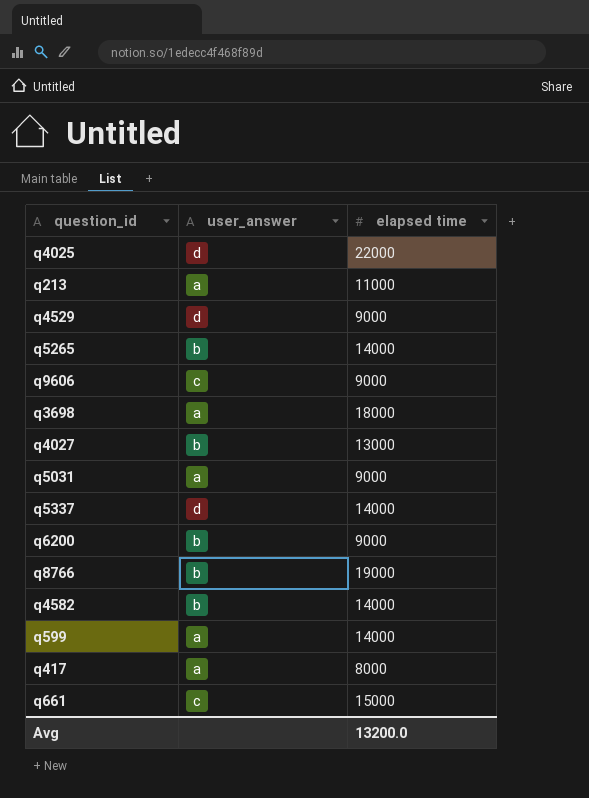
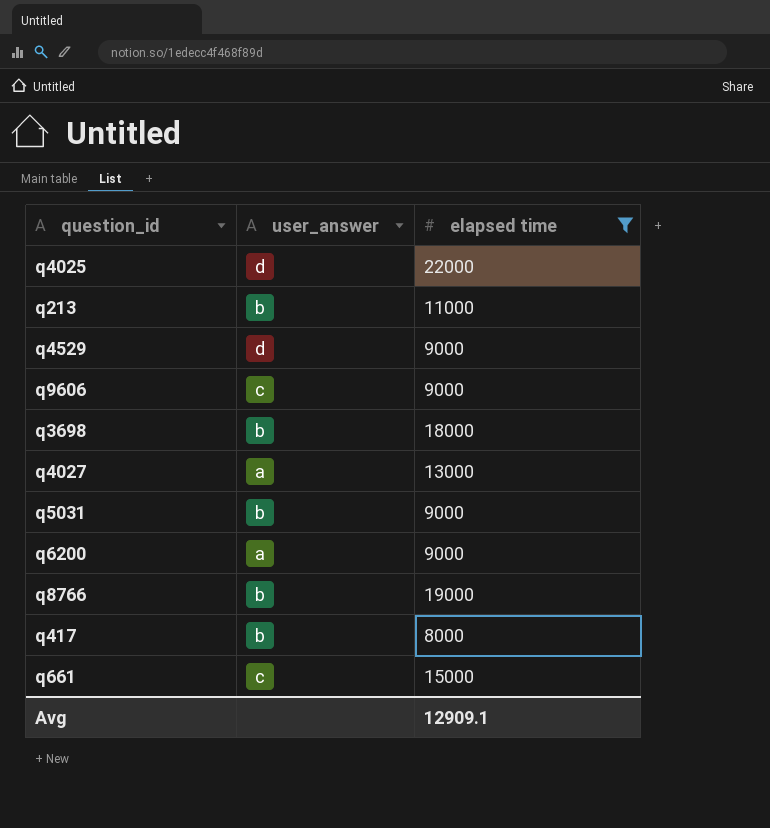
filter: none -> elapsed time != 14000
q213 | user_answer: a -> b
q3698 | user_answer: a -> b
q4027 | user_answer: b -> a
q5031 | user_answer: a -> b
q6200 | user_answer: b -> a
q417 | user_answer: a -> b
Avg | elapsed time: 13200.0 -> 12909.1

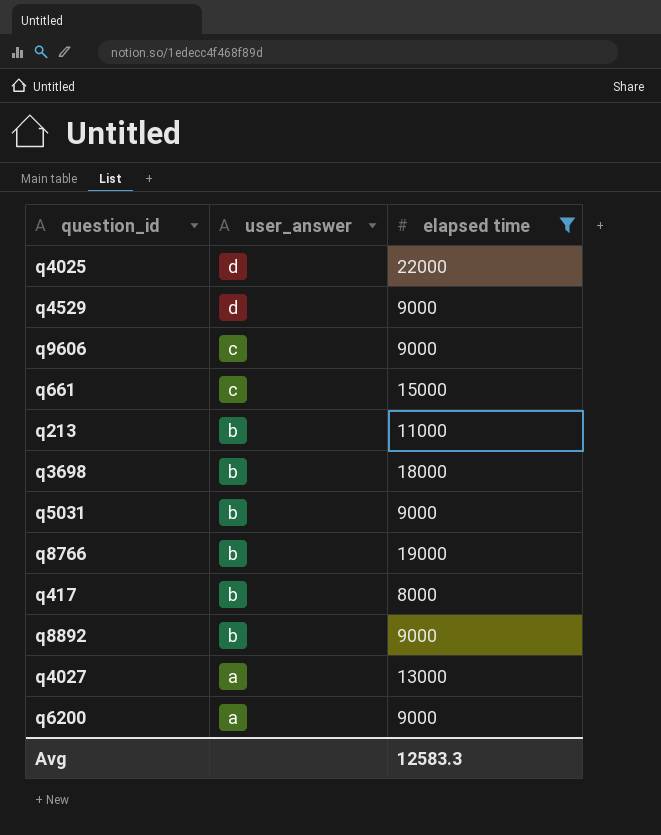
row order: none -> user_answer descending
row q8892: none -> b | 9000
Avg | elapsed time: 12909.1 -> 12583.3

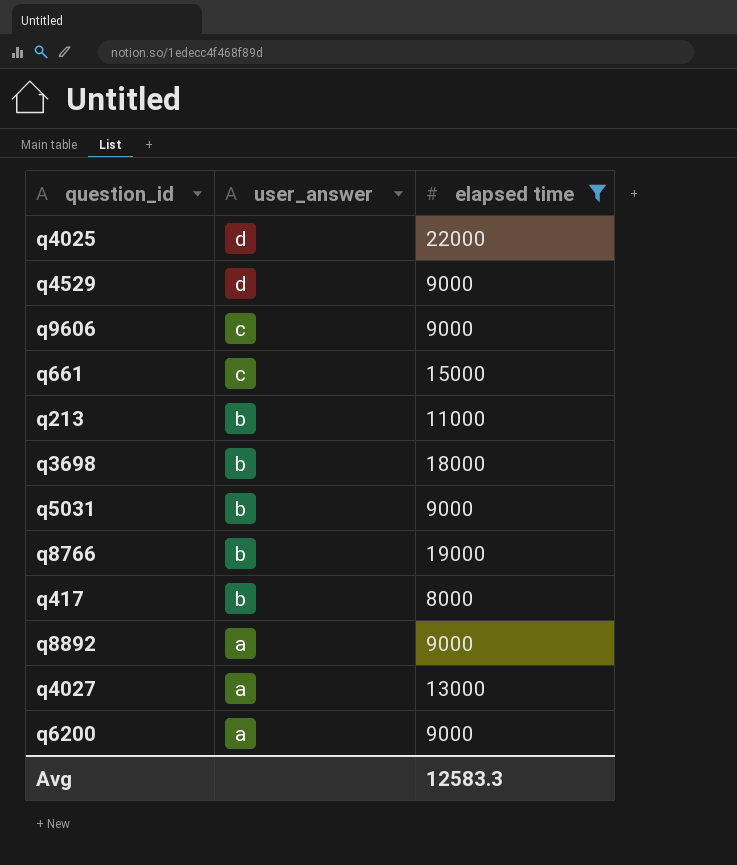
q8892 | user_answer: b -> a

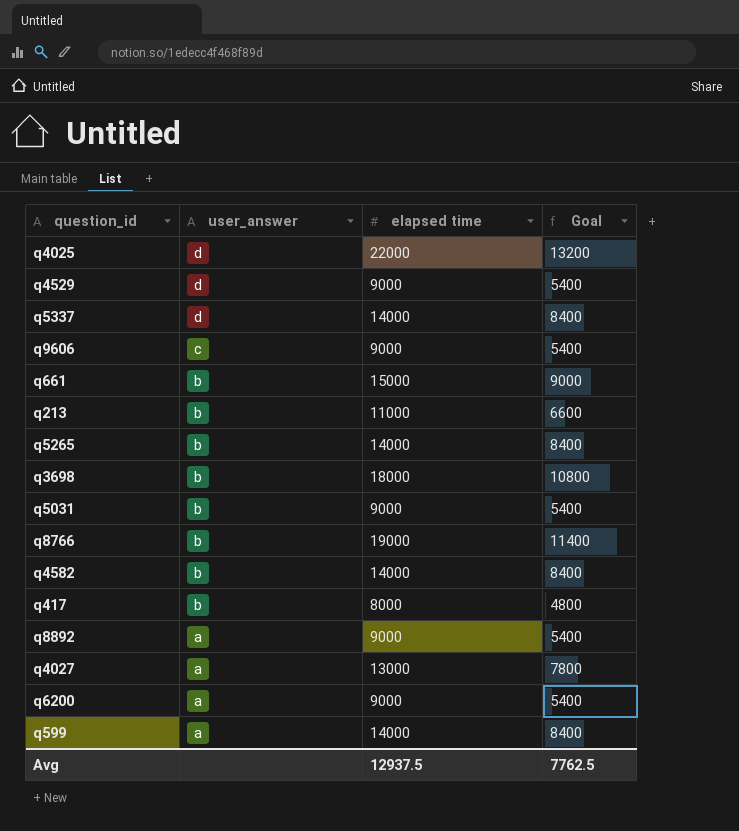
filter: elapsed time != 14000 -> none
column Goal | formula: none -> [elapsed time] * 0.6
q661 | user_answer: c -> b
Avg | elapsed time: 12583.3 -> 12937.5

